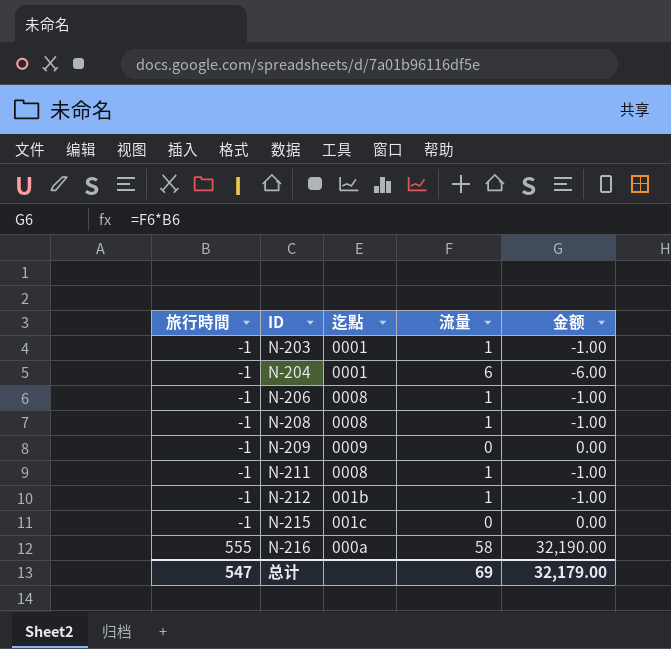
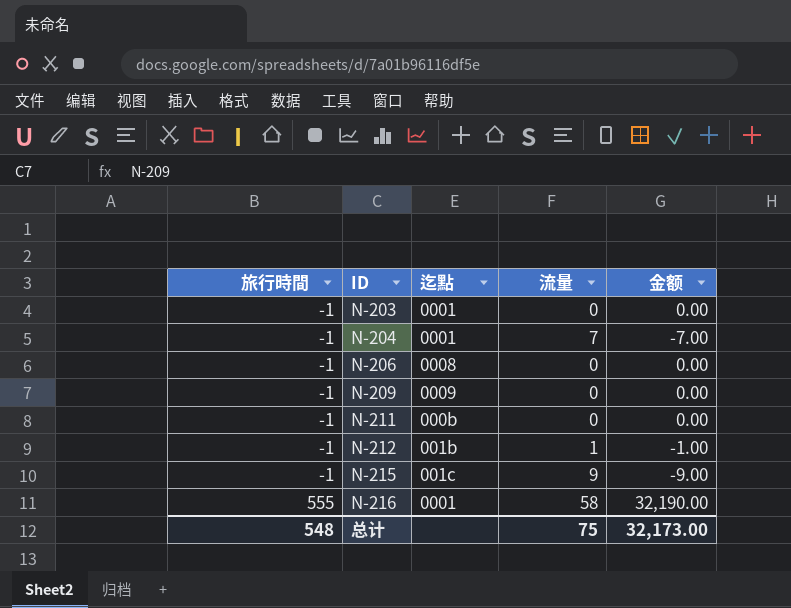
row N-208: -1 | 0008 | 1 | -1.00 -> none
N-203 | 流量: 1 -> 0
N-203 | 金额: -1.00 -> 0.00
N-204 | 流量: 6 -> 7
N-204 | 金额: -6.00 -> -7.00
N-206 | 流量: 1 -> 0
N-206 | 金额: -1.00 -> 0.00
N-211 | 迄點: 0008 -> 000b
N-211 | 流量: 1 -> 0
N-211 | 金额: -1.00 -> 0.00
N-215 | 流量: 0 -> 9
N-215 | 金额: 0.00 -> -9.00
N-216 | 迄點: 000a -> 0001
总计 | 旅行時間: 547 -> 548
总计 | 流量: 69 -> 75
总计 | 金额: 32,179.00 -> 32,173.00

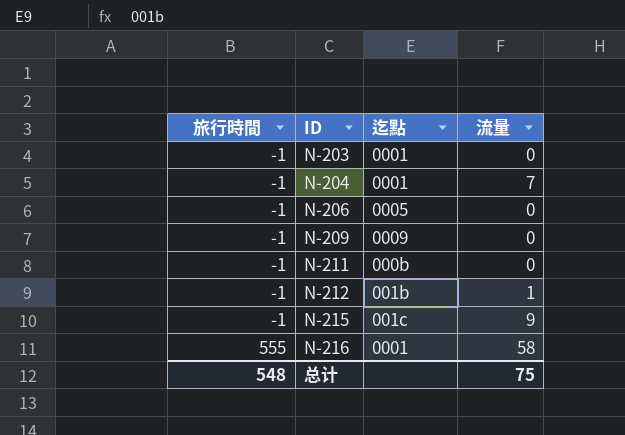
column 金额 | formula: [旅行時間] * [流量] -> none
N-206 | 迄點: 0008 -> 0005

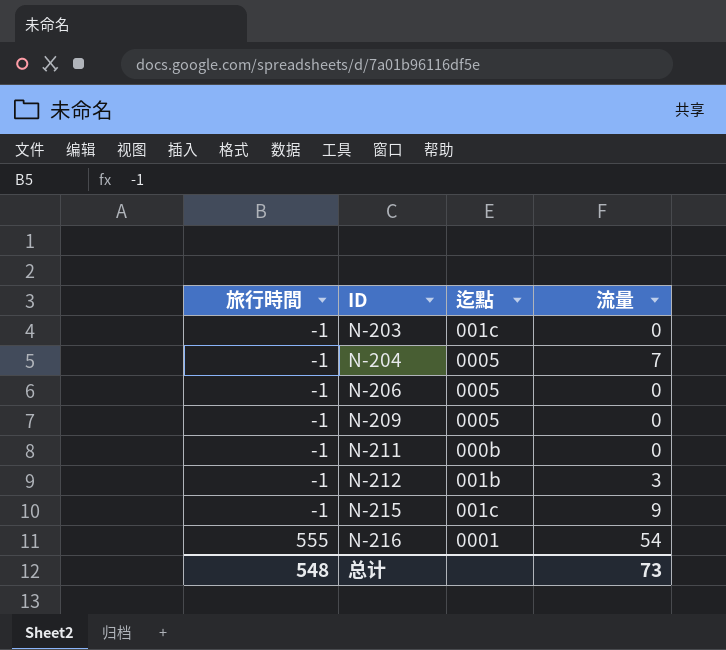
N-203 | 迄點: 0001 -> 001c
N-204 | 迄點: 0001 -> 0005
N-209 | 迄點: 0009 -> 0005
N-212 | 流量: 1 -> 3
N-216 | 流量: 58 -> 54
总计 | 流量: 75 -> 73

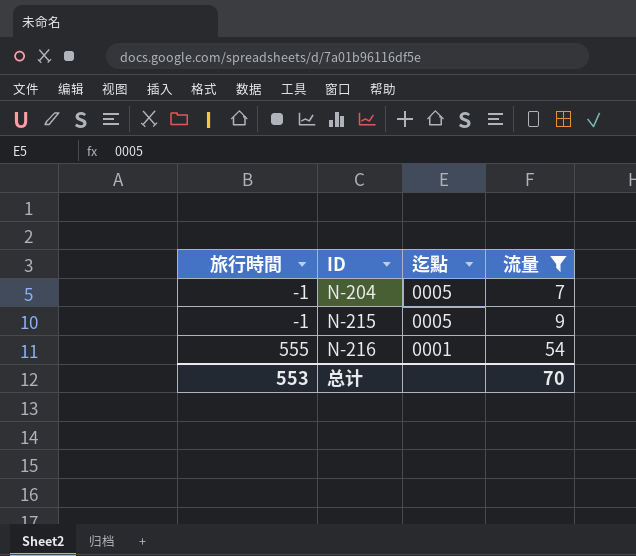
filter: none -> 流量 >= 7
N-215 | 迄點: 001c -> 0005
总计 | 旅行時間: 548 -> 553
总计 | 流量: 73 -> 70

